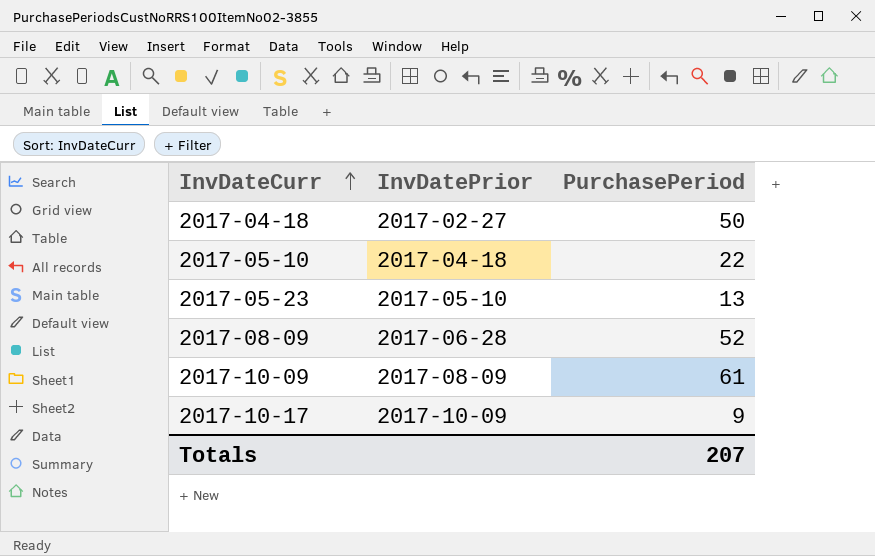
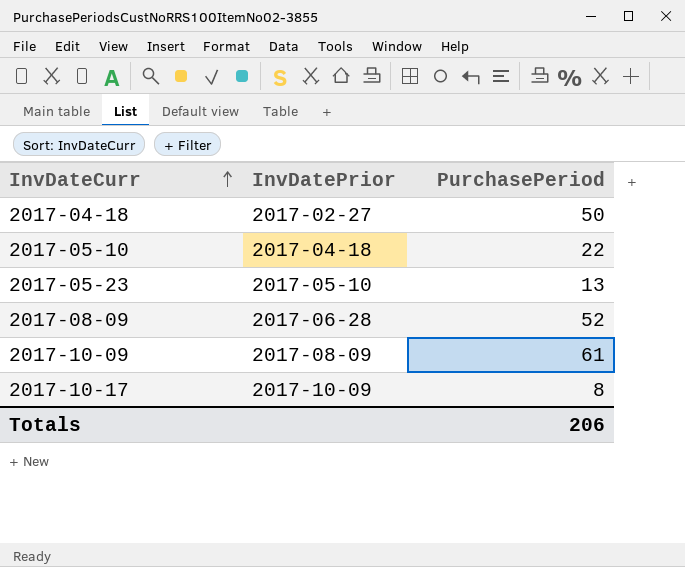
2017-10-17 | PurchasePeriod: 9 -> 8
Totals | PurchasePeriod: 207 -> 206

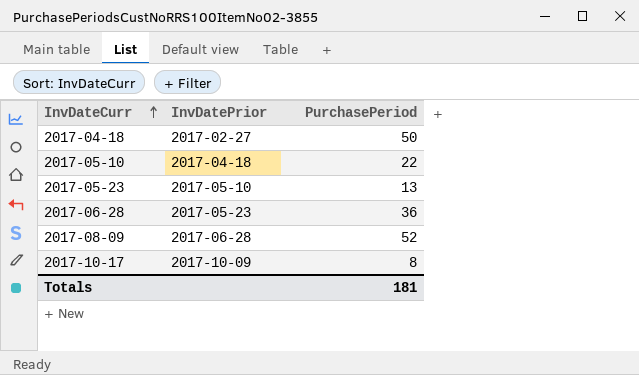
row 2017-10-09: 2017-08-09 | 61 -> none
row 2017-06-28: none -> 2017-05-23 | 36
Totals | PurchasePeriod: 206 -> 181

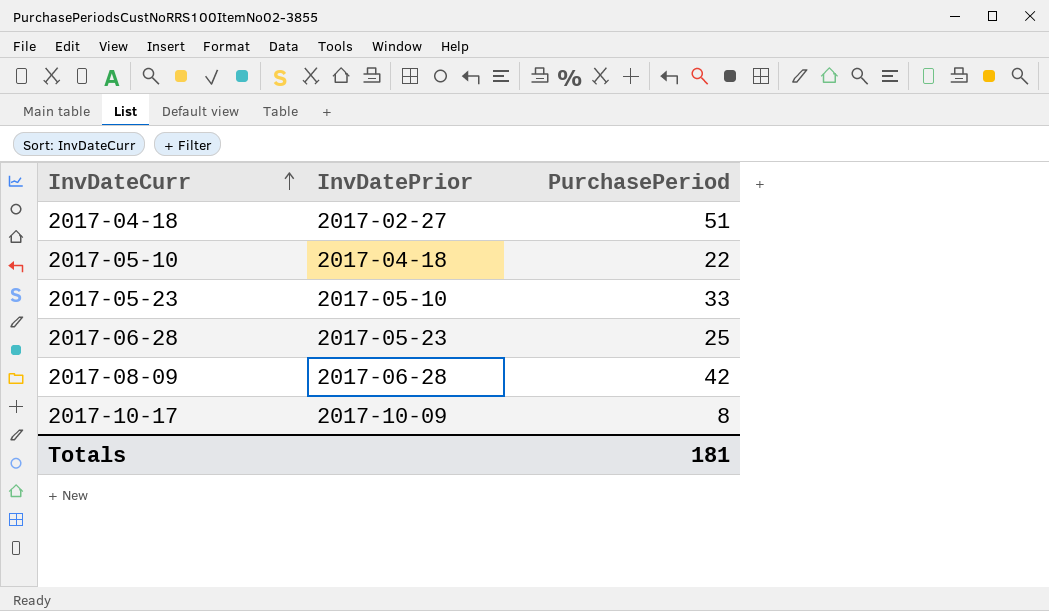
2017-04-18 | PurchasePeriod: 50 -> 51
2017-05-23 | PurchasePeriod: 13 -> 33
2017-06-28 | PurchasePeriod: 36 -> 25
2017-08-09 | PurchasePeriod: 52 -> 42

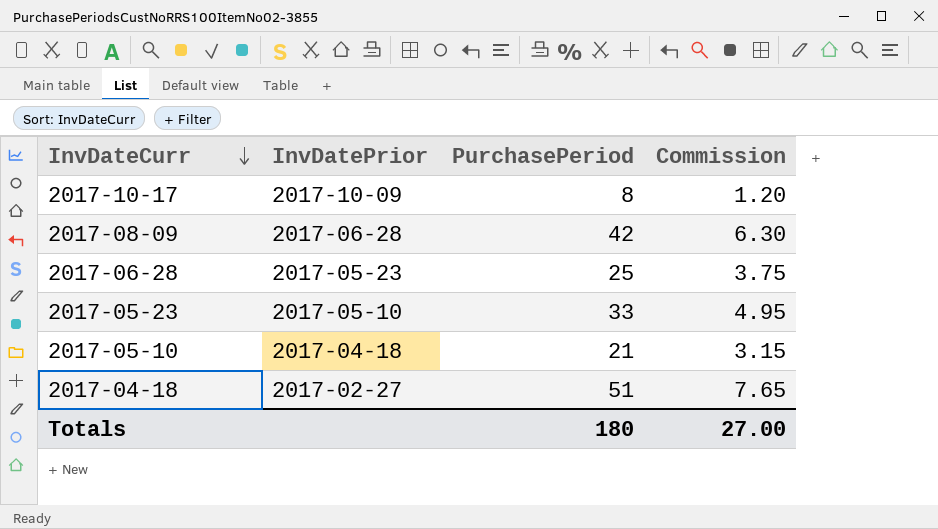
row order: InvDateCurr ascending -> InvDateCurr descending
column Commission | formula: none -> [PurchasePeriod] * 0.15
2017-05-10 | PurchasePeriod: 22 -> 21
Totals | PurchasePeriod: 181 -> 180

